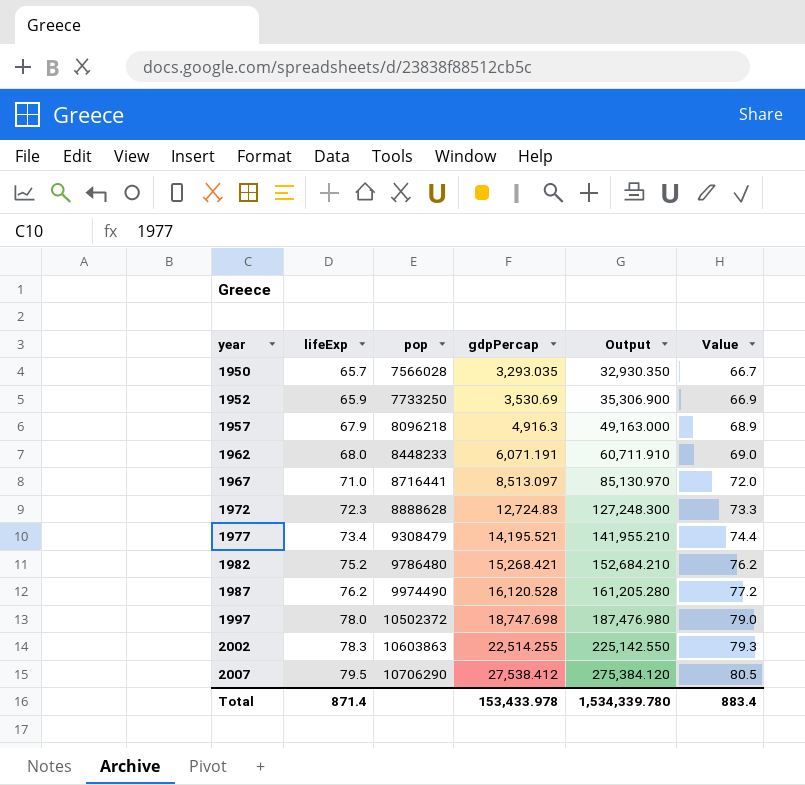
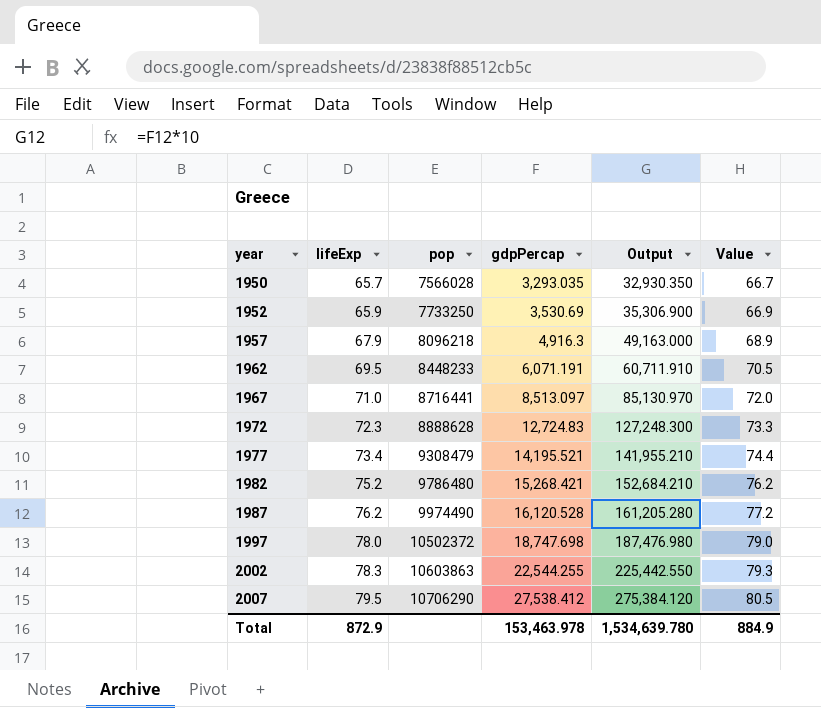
1962 | lifeExp: 68.0 -> 69.5
1962 | Value: 69.0 -> 70.5
2002 | gdpPercap: 22,514.255 -> 22,544.255
2002 | Output: 225,142.550 -> 225,442.550
Total | lifeExp: 871.4 -> 872.9
Total | gdpPercap: 153,433.978 -> 153,463.978
Total | Output: 1,534,339.780 -> 1,534,639.780
Total | Value: 883.4 -> 884.9

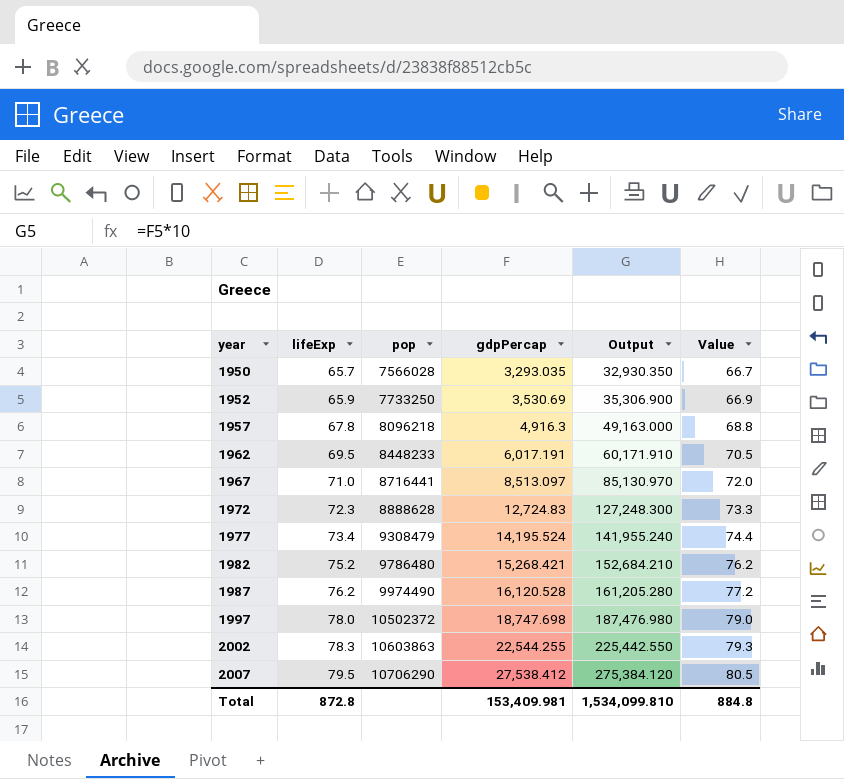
1957 | lifeExp: 67.9 -> 67.8
1957 | Value: 68.9 -> 68.8
1962 | gdpPercap: 6,071.191 -> 6,017.191
1962 | Output: 60,711.910 -> 60,171.910
1977 | gdpPercap: 14,195.521 -> 14,195.524
1977 | Output: 141,955.210 -> 141,955.240
Total | lifeExp: 872.9 -> 872.8
Total | gdpPercap: 153,463.978 -> 153,409.981
Total | Output: 1,534,639.780 -> 1,534,099.810
Total | Value: 884.9 -> 884.8

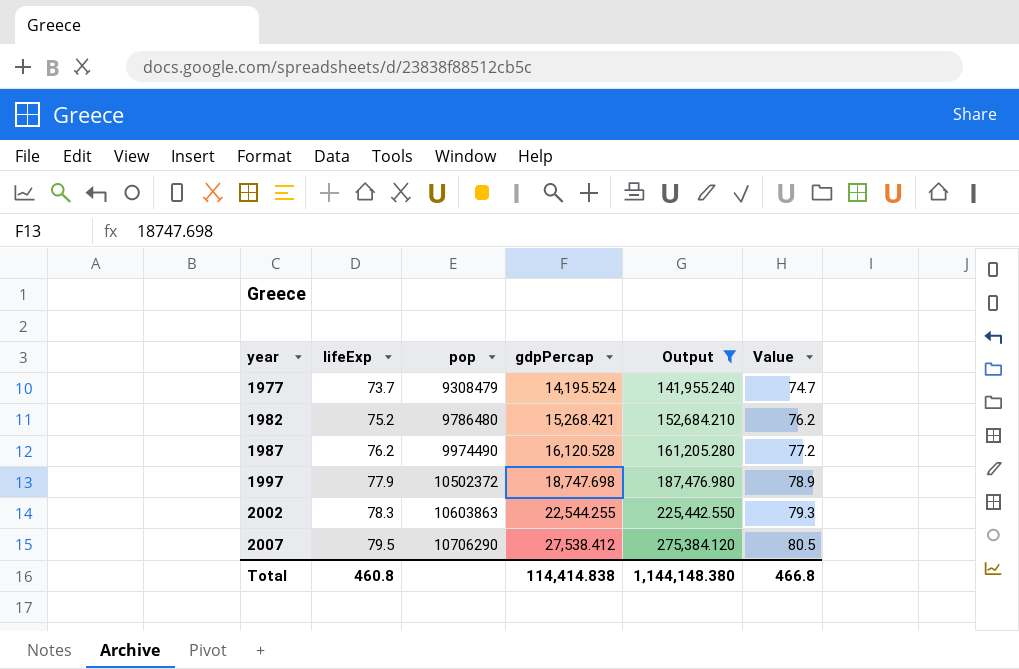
filter: none -> Output >= 141,955.240
1977 | lifeExp: 73.4 -> 73.7
1977 | Value: 74.4 -> 74.7
1997 | lifeExp: 78.0 -> 77.9
1997 | Value: 79.0 -> 78.9
Total | lifeExp: 872.8 -> 460.8
Total | gdpPercap: 153,409.981 -> 114,414.838
Total | Output: 1,534,099.810 -> 1,144,148.380
Total | Value: 884.8 -> 466.8

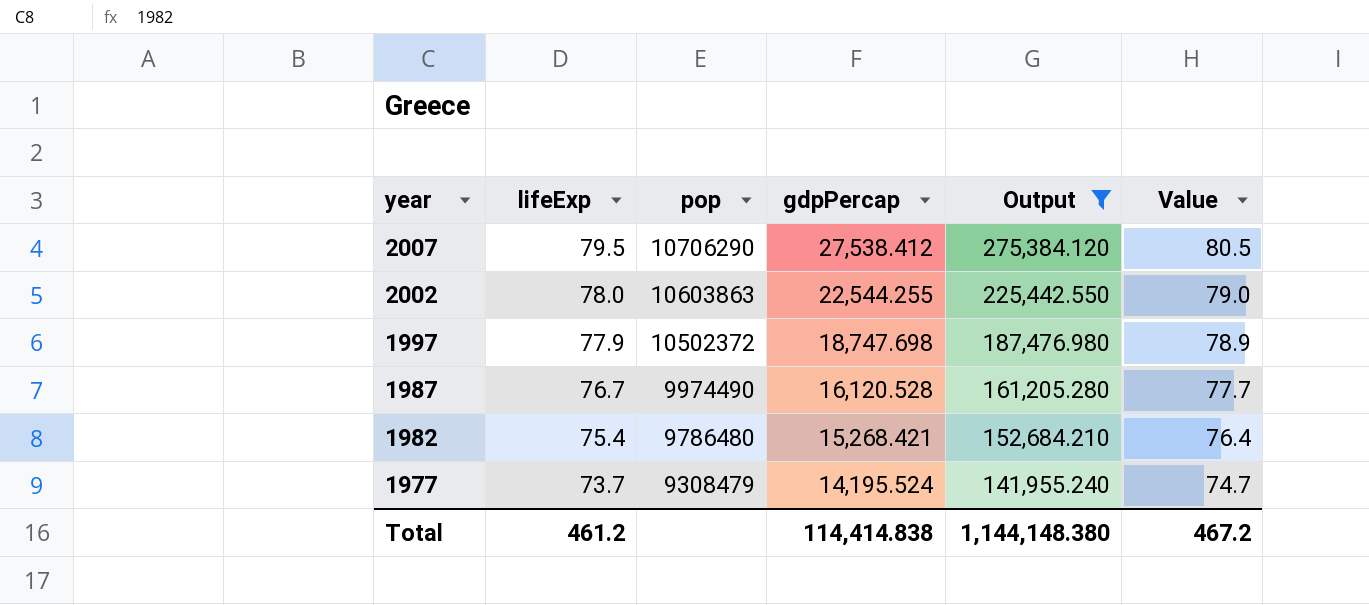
row order: year ascending -> year descending
2002 | lifeExp: 78.3 -> 78.0
2002 | Value: 79.3 -> 79.0
1987 | lifeExp: 76.2 -> 76.7
1987 | Value: 77.2 -> 77.7
1982 | lifeExp: 75.2 -> 75.4
1982 | Value: 76.2 -> 76.4
Total | lifeExp: 460.8 -> 461.2
Total | Value: 466.8 -> 467.2

